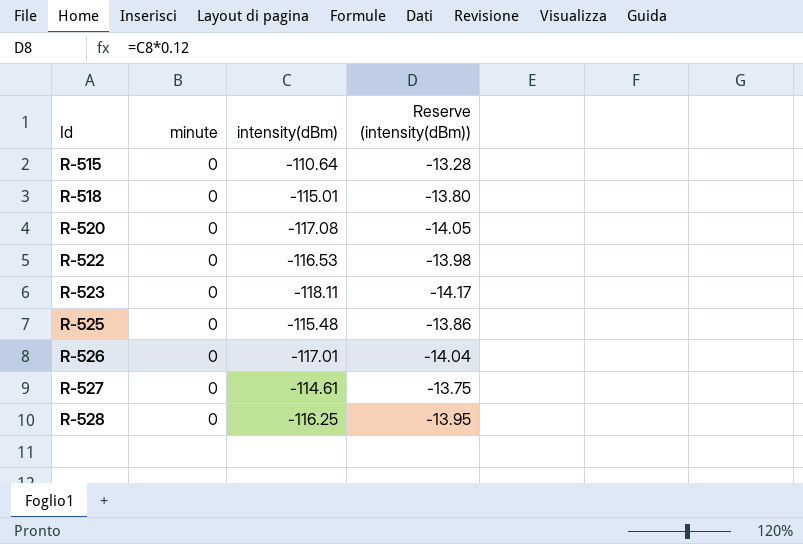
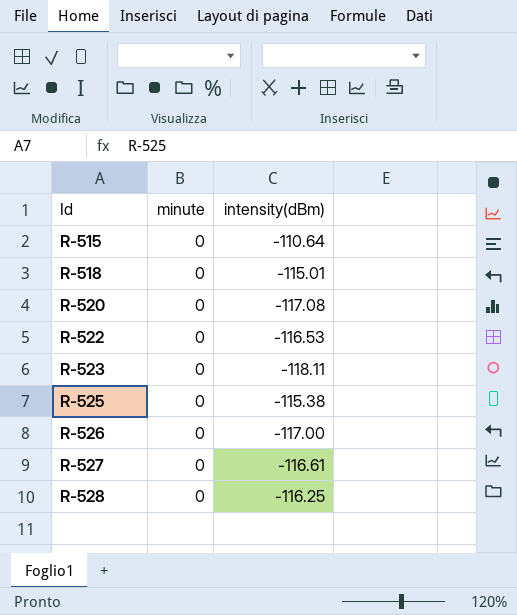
column Reserve (intensity(dBm)) | formula: [intensity(dBm)] * 0.12 -> none
R-525 | intensity(dBm): -115.48 -> -115.38
R-526 | intensity(dBm): -117.01 -> -117.00
R-527 | intensity(dBm): -114.61 -> -116.61

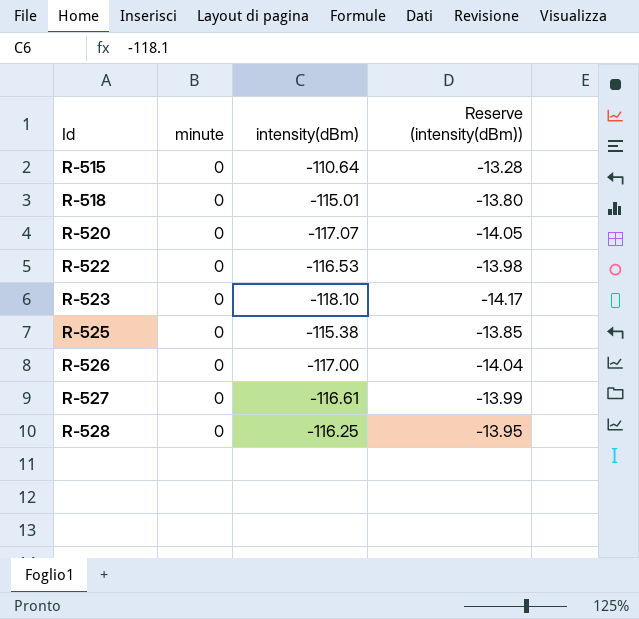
column Reserve (intensity(dBm)) | formula: none -> [intensity(dBm)] * 0.12
R-520 | intensity(dBm): -117.08 -> -117.07
R-523 | intensity(dBm): -118.11 -> -118.10

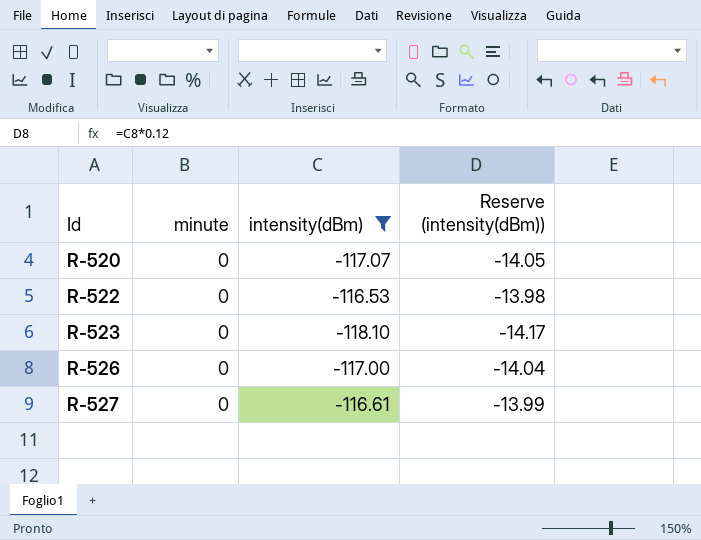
filter: none -> intensity(dBm) <= -116.53

